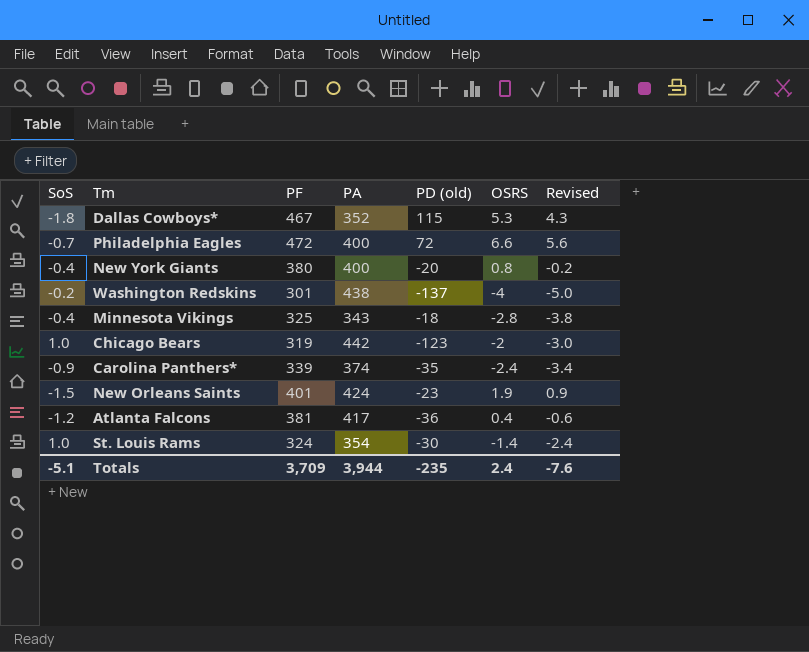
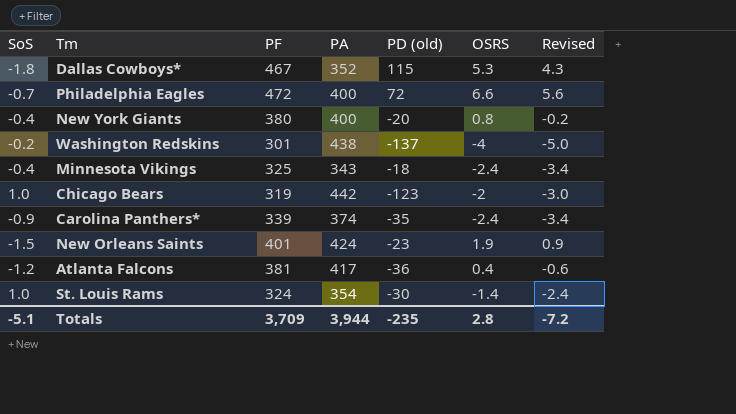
Minnesota Vikings | OSRS: -2.8 -> -2.4
Minnesota Vikings | Revised: -3.8 -> -3.4
Totals | OSRS: 2.4 -> 2.8
Totals | Revised: -7.6 -> -7.2

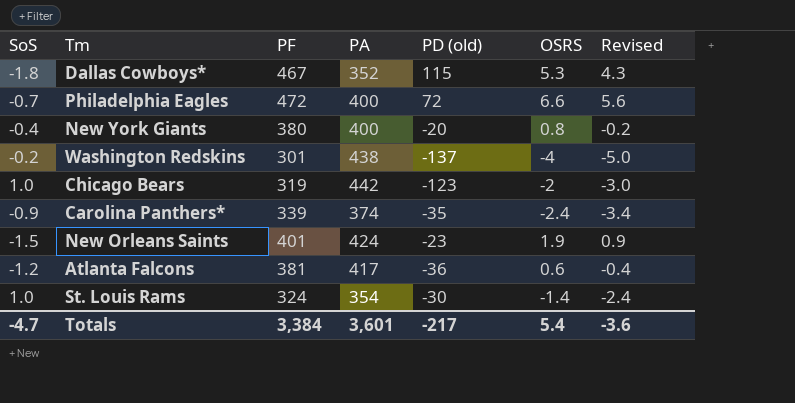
row Minnesota Vikings: -0.4 | 325 | 343 | -18 | -2.4 | -3.4 -> none
Atlanta Falcons | OSRS: 0.4 -> 0.6
Atlanta Falcons | Revised: -0.6 -> -0.4
Totals | SoS: -5.1 -> -4.7
Totals | PF: 3,709 -> 3,384
Totals | PA: 3,944 -> 3,601
Totals | PD (old): -235 -> -217
Totals | OSRS: 2.8 -> 5.4
Totals | Revised: -7.2 -> -3.6

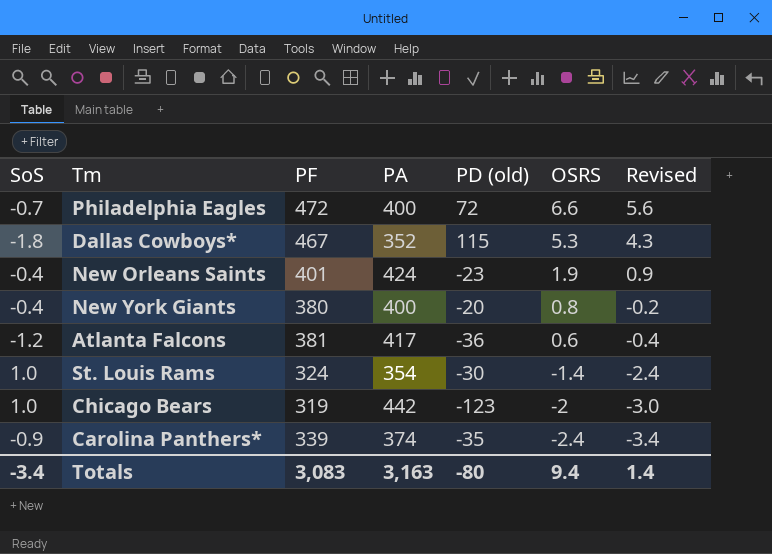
row order: none -> OSRS descending
row Washington Redskins: -0.2 | 301 | 438 | -137 | -4 | -5.0 -> none
New Orleans Saints | SoS: -1.5 -> -0.4
Totals | SoS: -4.7 -> -3.4
Totals | PF: 3,384 -> 3,083
Totals | PA: 3,601 -> 3,163
Totals | PD (old): -217 -> -80
Totals | OSRS: 5.4 -> 9.4
Totals | Revised: -3.6 -> 1.4

